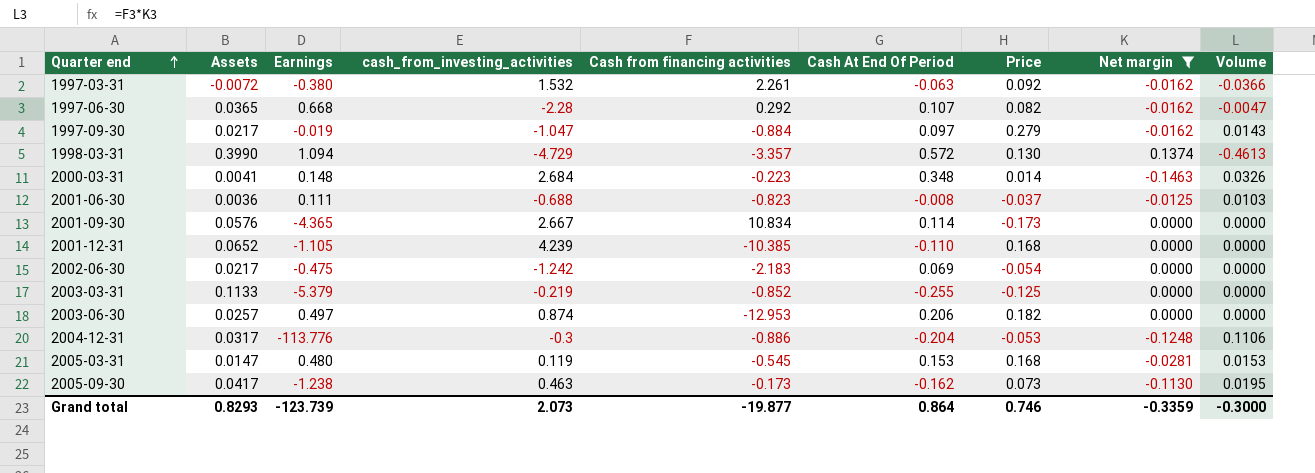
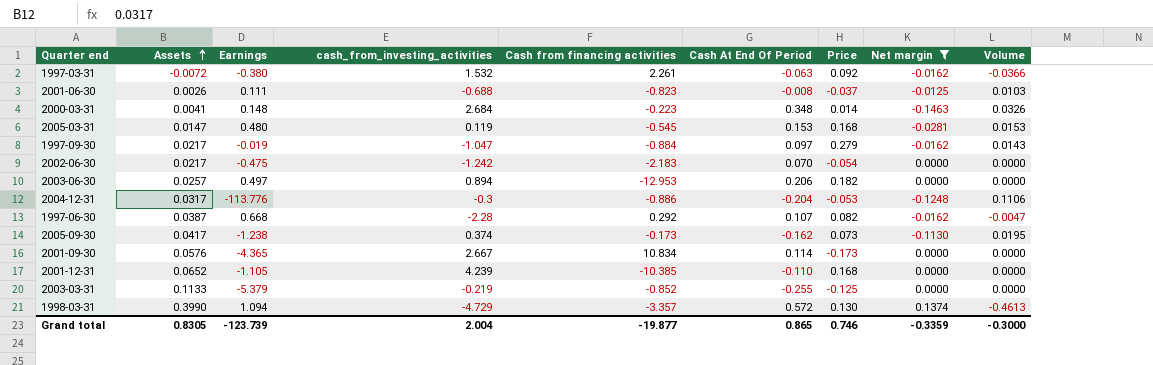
row order: Quarter end ascending -> Assets ascending
2001-06-30 | Assets: 0.0036 -> 0.0026
2002-06-30 | Cash At End Of Period: 0.069 -> 0.070
2003-06-30 | cash_from_investing_activities: 0.874 -> 0.894
1997-06-30 | Assets: 0.0365 -> 0.0387
2005-09-30 | cash_from_investing_activities: 0.463 -> 0.374
Grand total | Assets: 0.8293 -> 0.8305
Grand total | cash_from_investing_activities: 2.073 -> 2.004
Grand total | Cash At End Of Period: 0.864 -> 0.865

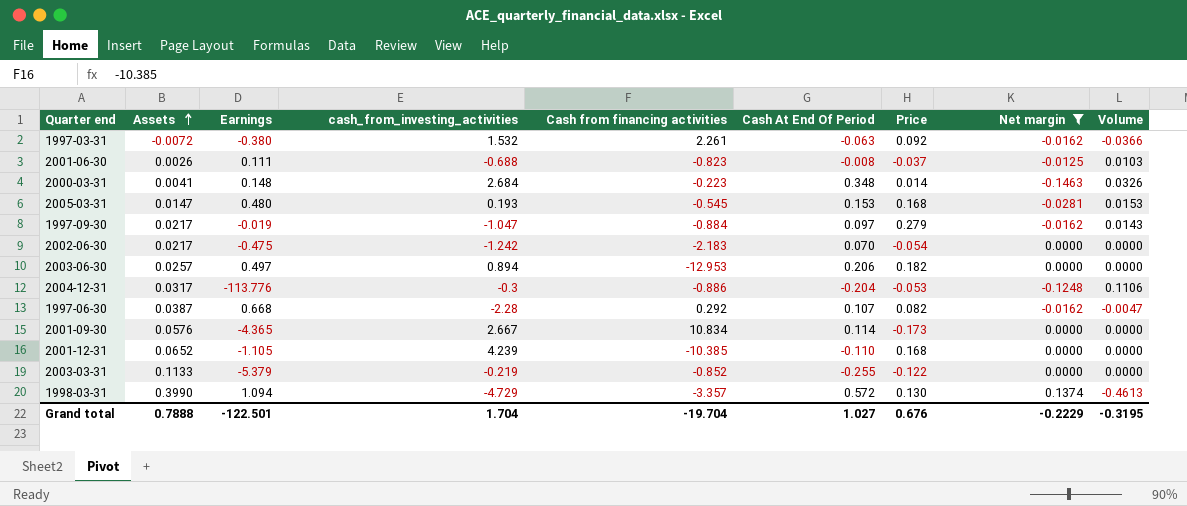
row 2005-09-30: 0.0417 | -1.238 | 0.374 | -0.173 | -0.162 | 0.073 | -0.1130 | 0.0195 -> none
2005-03-31 | cash_from_investing_activities: 0.119 -> 0.193
2003-03-31 | Price: -0.125 -> -0.122
Grand total | Assets: 0.8305 -> 0.7888
Grand total | Earnings: -123.739 -> -122.501
Grand total | cash_from_investing_activities: 2.004 -> 1.704
Grand total | Cash from financing activities: -19.877 -> -19.704
Grand total | Cash At End Of Period: 0.865 -> 1.027
Grand total | Price: 0.746 -> 0.676
Grand total | Net margin: -0.3359 -> -0.2229
Grand total | Volume: -0.3000 -> -0.3195

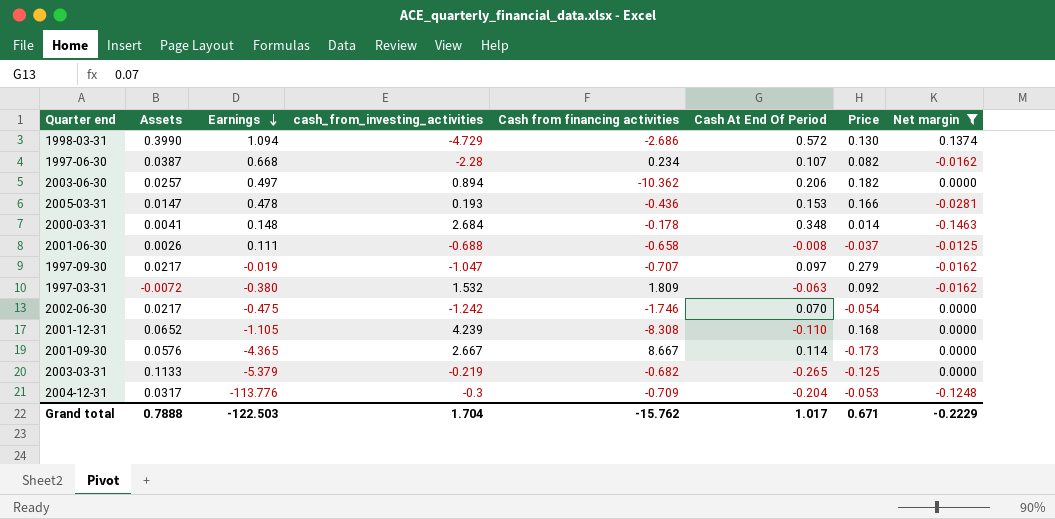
row order: Assets ascending -> Earnings descending
column Volume | formula: [Cash from financing activities] * [Net margin] -> none
1998-03-31 | Cash from financing activities: -3.357 -> -2.686
1997-06-30 | Cash from financing activities: 0.292 -> 0.234
2003-06-30 | Cash from financing activities: -12.953 -> -10.362
2005-03-31 | Earnings: 0.480 -> 0.478
2005-03-31 | Cash from financing activities: -0.545 -> -0.436
2005-03-31 | Price: 0.168 -> 0.166
2000-03-31 | Cash from financing activities: -0.223 -> -0.178
2001-06-30 | Cash from financing activities: -0.823 -> -0.658
1997-09-30 | Cash from financing activities: -0.884 -> -0.707
1997-03-31 | Cash from financing activities: 2.261 -> 1.809
2002-06-30 | Cash from financing activities: -2.183 -> -1.746
2001-12-31 | Cash from financing activities: -10.385 -> -8.308
2001-09-30 | Cash from financing activities: 10.834 -> 8.667
2003-03-31 | Cash from financing activities: -0.852 -> -0.682
2003-03-31 | Cash At End Of Period: -0.255 -> -0.265
2003-03-31 | Price: -0.122 -> -0.125
2004-12-31 | Cash from financing activities: -0.886 -> -0.709
Grand total | Earnings: -122.501 -> -122.503
Grand total | Cash from financing activities: -19.704 -> -15.762
Grand total | Cash At End Of Period: 1.027 -> 1.017
Grand total | Price: 0.676 -> 0.671

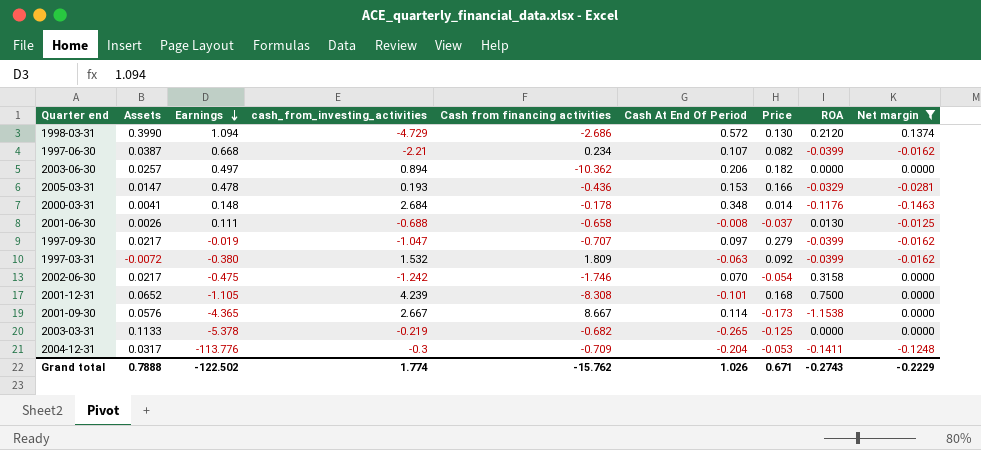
column ROA | position: none -> 8
1997-06-30 | cash_from_investing_activities: -2.28 -> -2.21
2001-12-31 | Cash At End Of Period: -0.110 -> -0.101
2003-03-31 | Earnings: -5.379 -> -5.378
Grand total | Earnings: -122.503 -> -122.502
Grand total | cash_from_investing_activities: 1.704 -> 1.774
Grand total | Cash At End Of Period: 1.017 -> 1.026

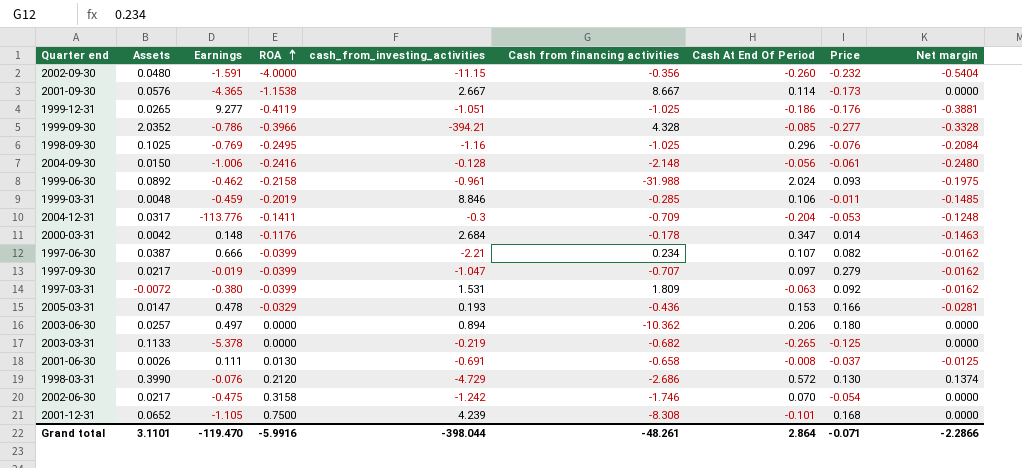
filter: Net margin >= -0.1463 -> none
row order: Earnings descending -> ROA ascending
column ROA | position: 8 -> 4
2000-03-31 | Assets: 0.0041 -> 0.0042
2000-03-31 | Cash At End Of Period: 0.348 -> 0.347
1997-06-30 | Earnings: 0.668 -> 0.666
1997-03-31 | cash_from_investing_activities: 1.532 -> 1.531
2003-06-30 | Price: 0.182 -> 0.180
2001-06-30 | cash_from_investing_activities: -0.688 -> -0.691
1998-03-31 | Earnings: 1.094 -> -0.076
Grand total | Assets: 0.7888 -> 3.1101
Grand total | Earnings: -122.502 -> -119.470
Grand total | ROA: -0.2743 -> -5.9916
Grand total | cash_from_investing_activities: 1.774 -> -398.044
Grand total | Cash from financing activities: -15.762 -> -48.261
Grand total | Cash At End Of Period: 1.026 -> 2.864
Grand total | Price: 0.671 -> -0.071
Grand total | Net margin: -0.2229 -> -2.2866

